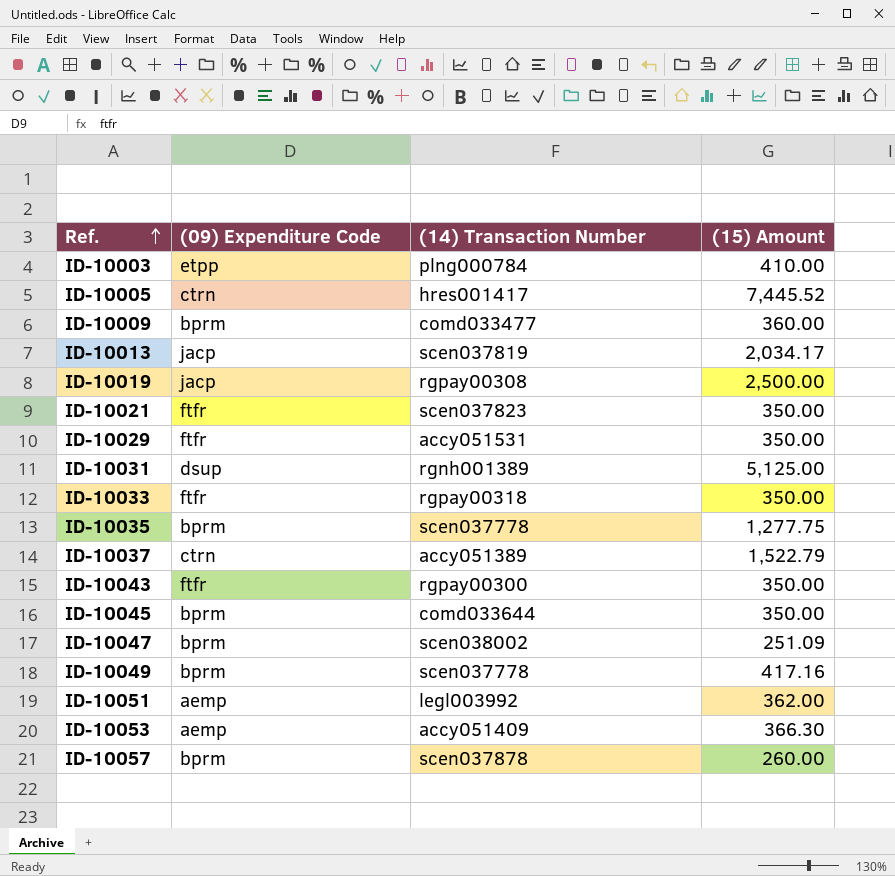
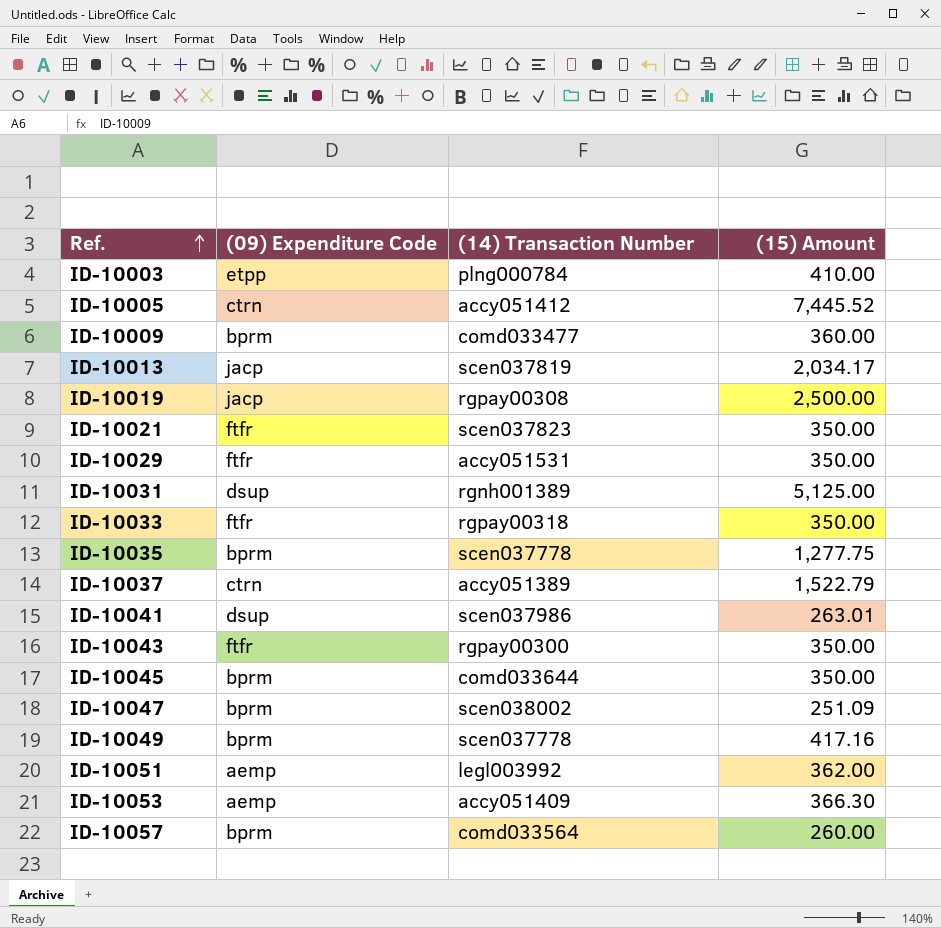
ID-10005 | (14) Transaction Number: hres001417 -> accy051412
row ID-10041: none -> dsup | scen037986 | 263.01
ID-10057 | (14) Transaction Number: scen037878 -> comd033564

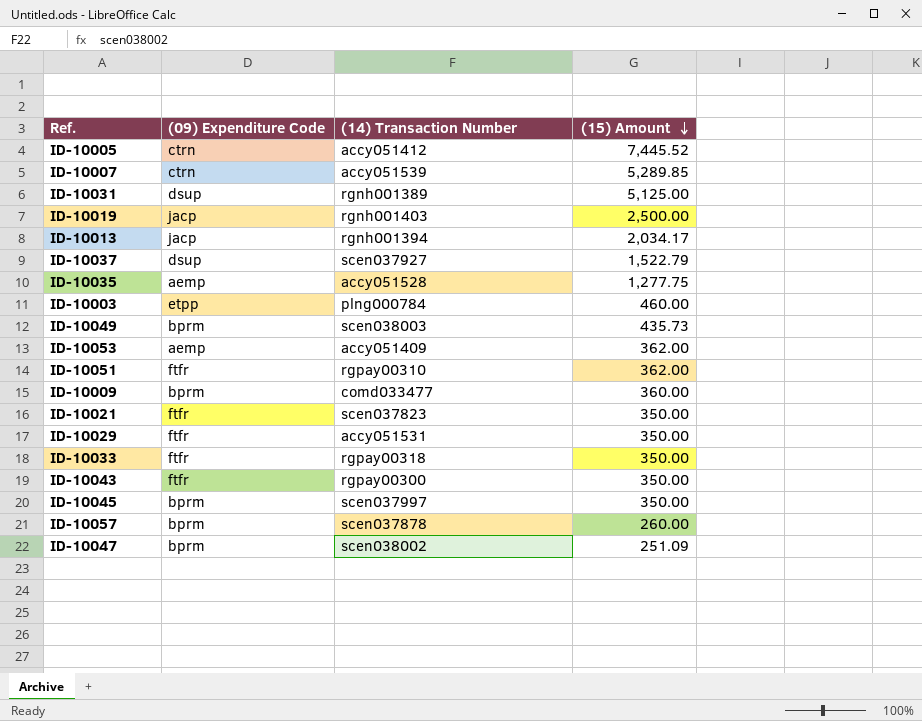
row order: Ref. ascending -> (15) Amount descending
row ID-10041: dsup | scen037986 | 263.01 -> none
row ID-10007: none -> ctrn | accy051539 | 5,289.85
ID-10019 | (14) Transaction Number: rgpay00308 -> rgnh001403
ID-10013 | (14) Transaction Number: scen037819 -> rgnh001394
ID-10037 | (09) Expenditure Code: ctrn -> dsup
ID-10037 | (14) Transaction Number: accy051389 -> scen037927
ID-10035 | (09) Expenditure Code: bprm -> aemp
ID-10035 | (14) Transaction Number: scen037778 -> accy051528
ID-10003 | (15) Amount: 410.00 -> 460.00
ID-10049 | (14) Transaction Number: scen037778 -> scen038003
ID-10049 | (15) Amount: 417.16 -> 435.73
ID-10053 | (15) Amount: 366.30 -> 362.00
ID-10051 | (09) Expenditure Code: aemp -> ftfr
ID-10051 | (14) Transaction Number: legl003992 -> rgpay00310
ID-10045 | (14) Transaction Number: comd033644 -> scen037997
ID-10057 | (14) Transaction Number: comd033564 -> scen037878

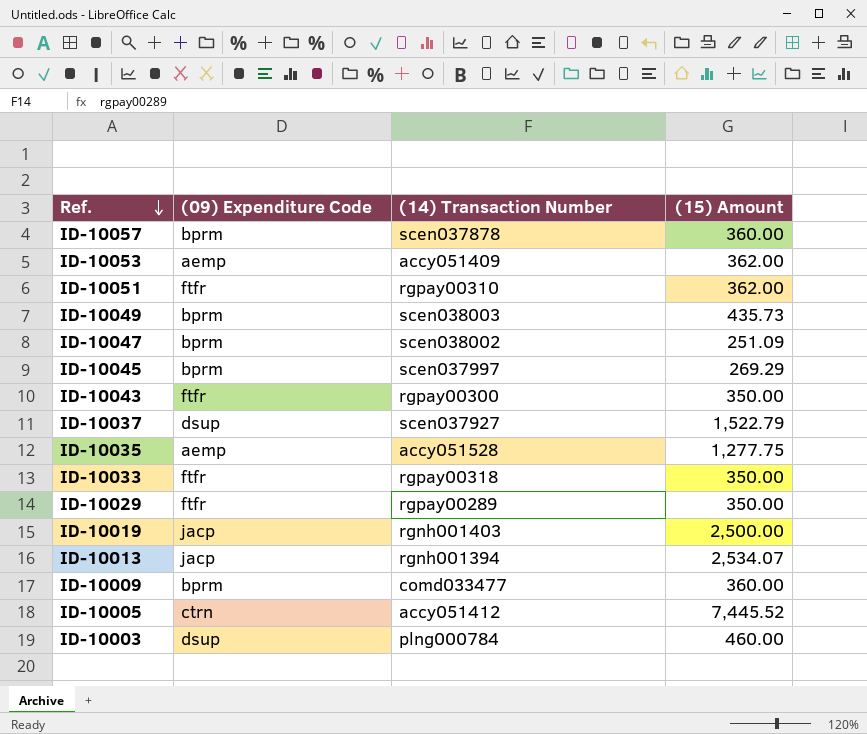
row order: (15) Amount descending -> Ref. descending
row ID-10007: ctrn | accy051539 | 5,289.85 -> none
row ID-10031: dsup | rgnh001389 | 5,125.00 -> none
row ID-10021: ftfr | scen037823 | 350.00 -> none
ID-10057 | (15) Amount: 260.00 -> 360.00
ID-10045 | (15) Amount: 350.00 -> 269.29
ID-10029 | (14) Transaction Number: accy051531 -> rgpay00289
ID-10013 | (15) Amount: 2,034.17 -> 2,534.07
ID-10003 | (09) Expenditure Code: etpp -> dsup

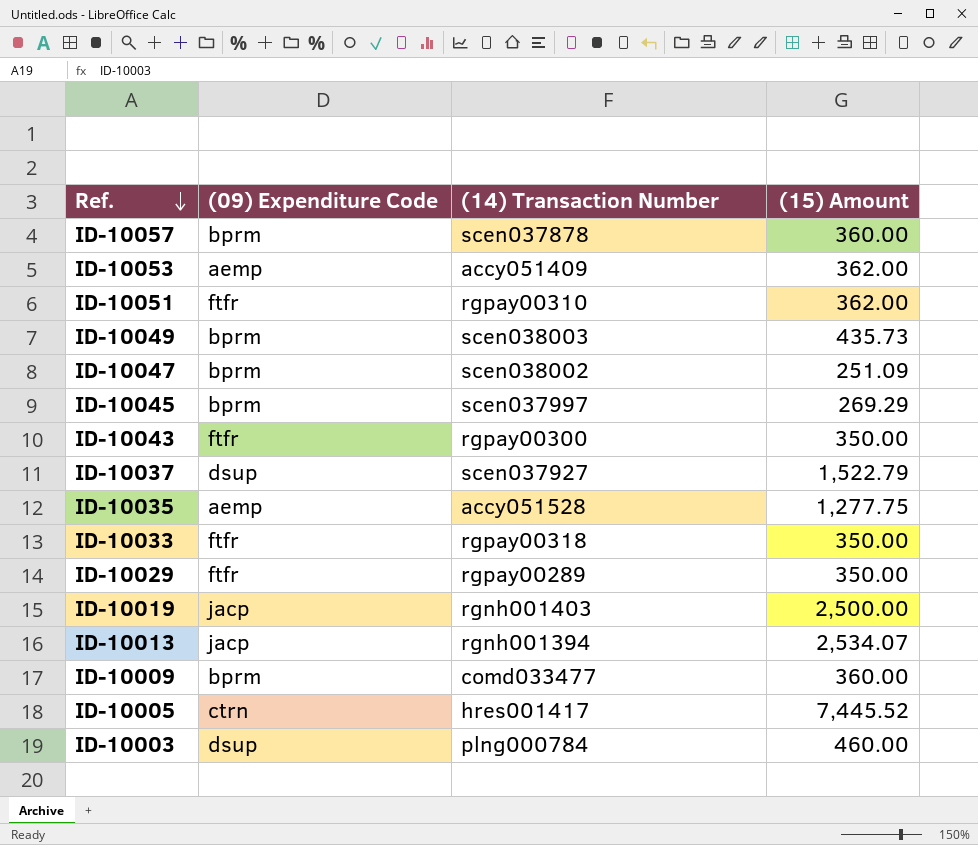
ID-10005 | (14) Transaction Number: accy051412 -> hres001417

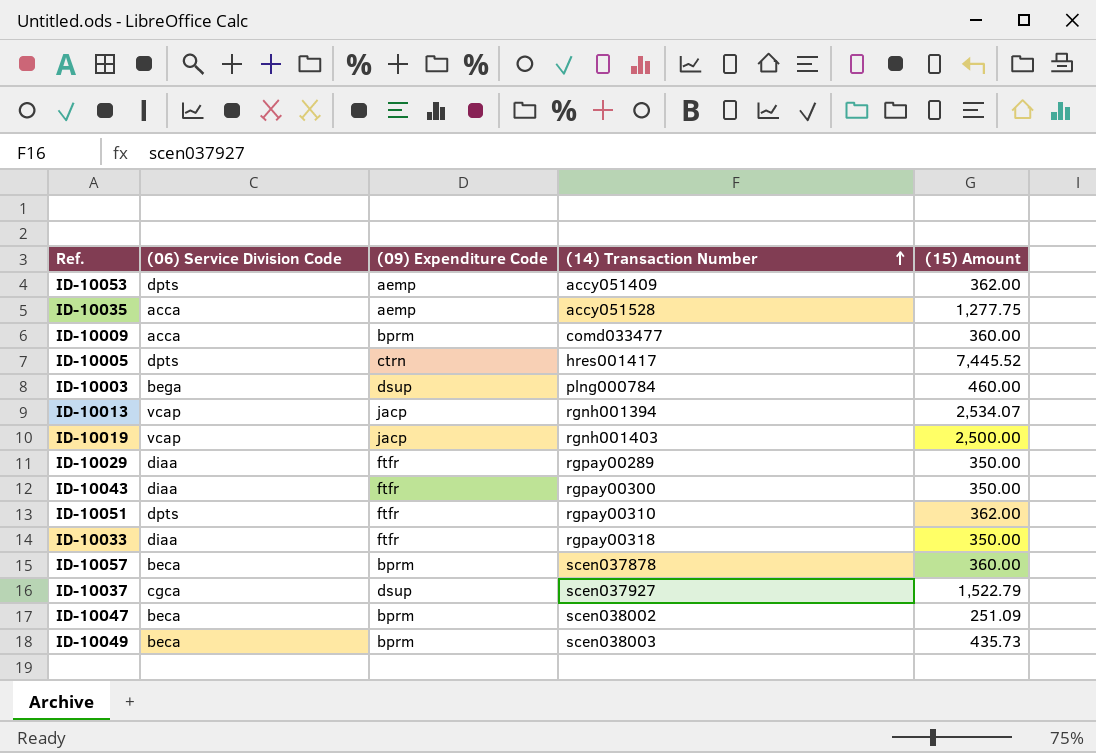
row order: Ref. descending -> (14) Transaction Number ascending
column (06) Service Division Code | position: none -> 2
row ID-10045: bprm | scen037997 | 269.29 -> none

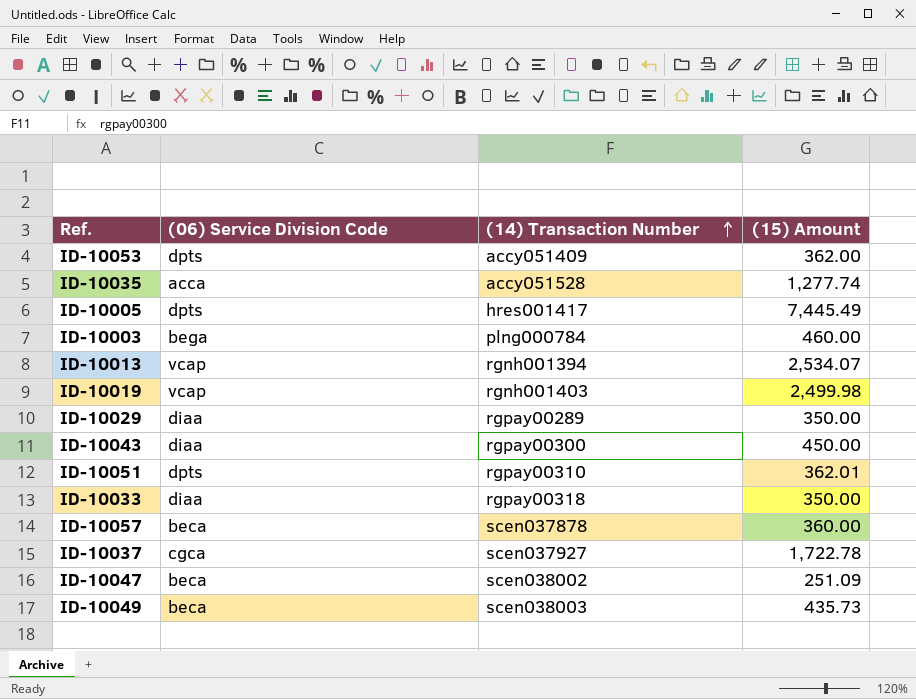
column (09) Expenditure Code | position: 3 -> none
row ID-10009: acca | bprm | comd033477 | 360.00 -> none
ID-10035 | (15) Amount: 1,277.75 -> 1,277.74
ID-10005 | (15) Amount: 7,445.52 -> 7,445.49
ID-10019 | (15) Amount: 2,500.00 -> 2,499.98
ID-10043 | (15) Amount: 350.00 -> 450.00
ID-10051 | (15) Amount: 362.00 -> 362.01
ID-10037 | (15) Amount: 1,522.79 -> 1,722.78

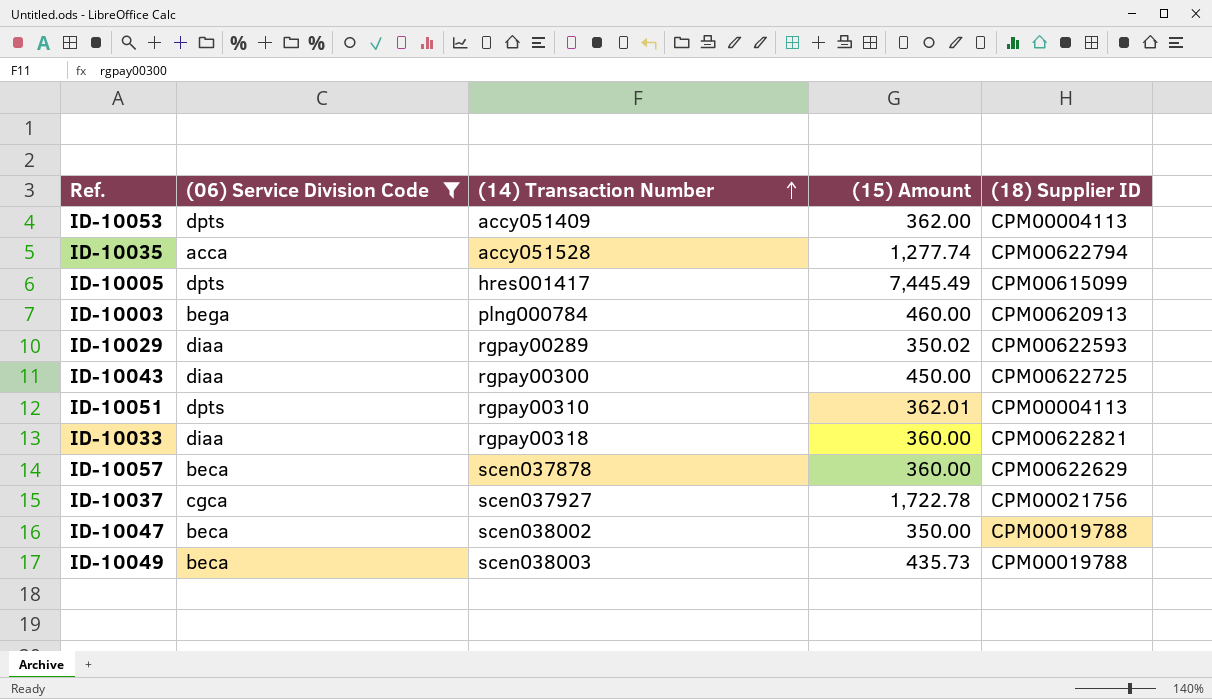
filter: none -> (06) Service Division Code != vcap
column (18) Supplier ID | position: none -> 5
ID-10029 | (15) Amount: 350.00 -> 350.02
ID-10033 | (15) Amount: 350.00 -> 360.00
ID-10047 | (15) Amount: 251.09 -> 350.00

